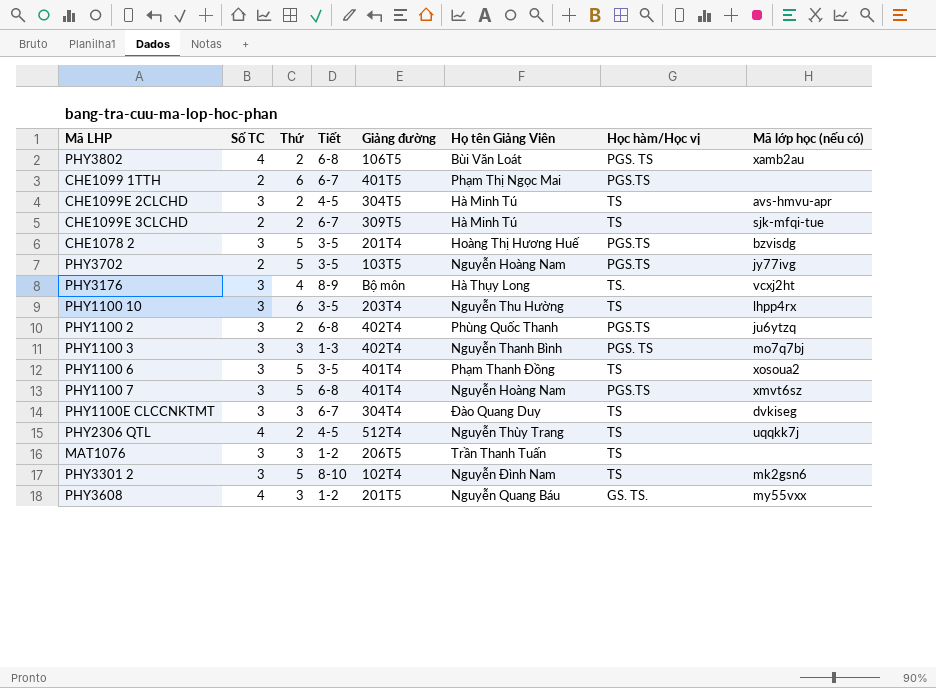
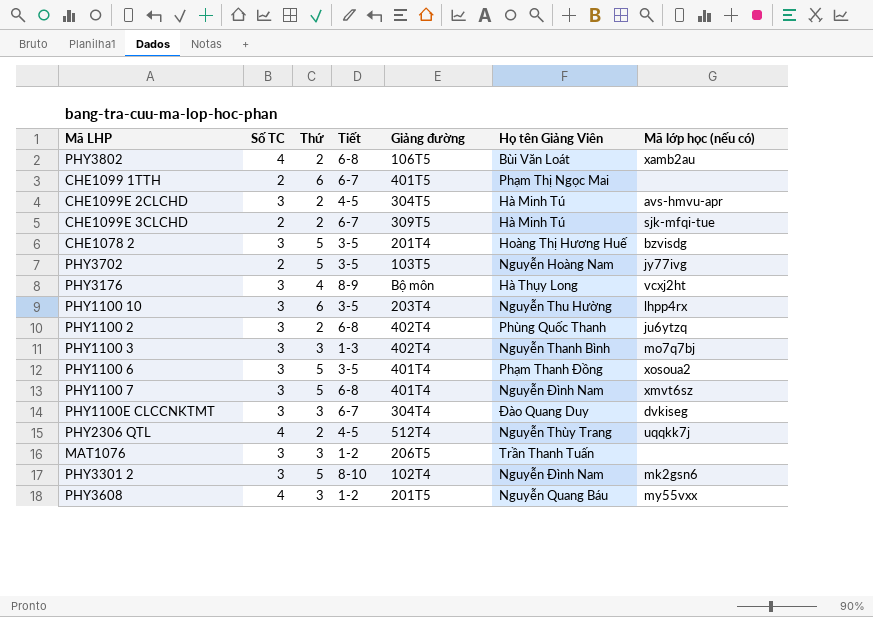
column Học hàm/Học vị | position: 7 -> none
PHY1100 7 | Họ tên Giảng Viên: Nguyễn Hoàng Nam -> Nguyễn Đình Nam

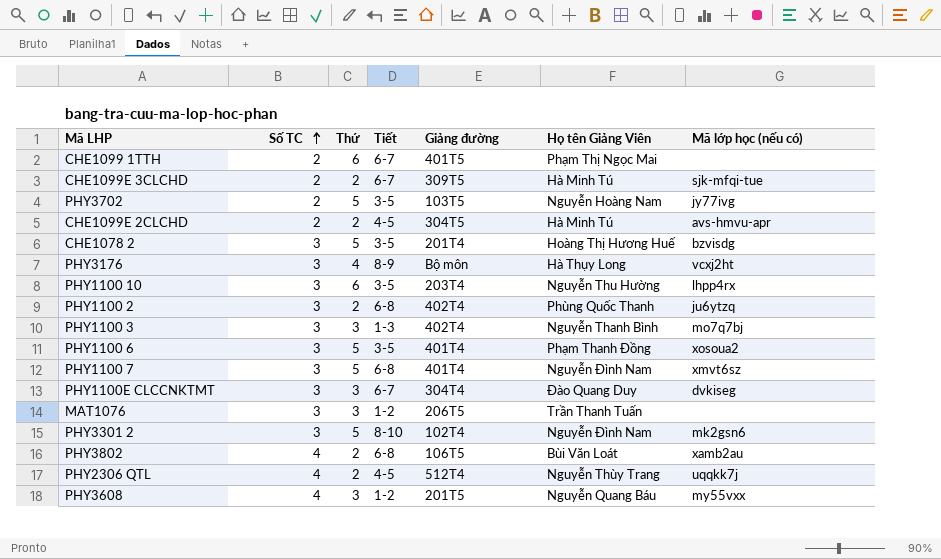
row order: none -> Số TC ascending
CHE1099E 2CLCHD | Số TC: 3 -> 2

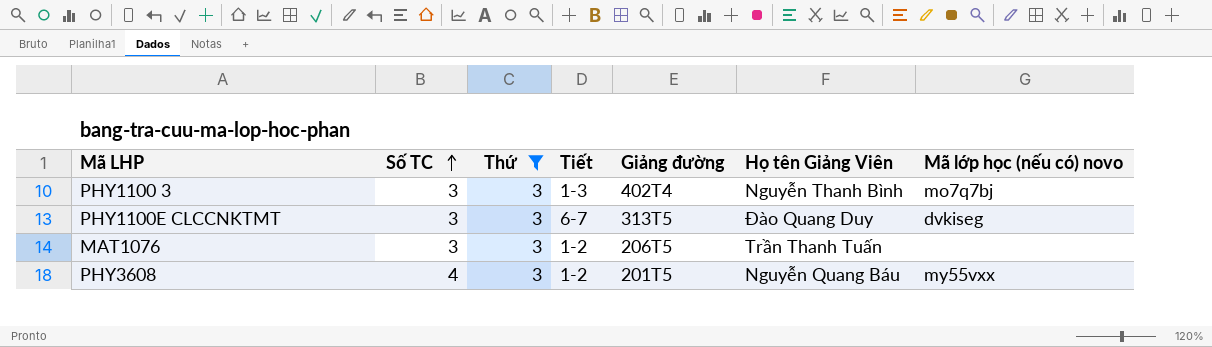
filter: none -> Thứ = 3
column name: Mã lớp học (nếu có) -> Mã lớp học (nếu có) novo
PHY1100E CLCCNKTMT | Giảng đường: 304T4 -> 313T5

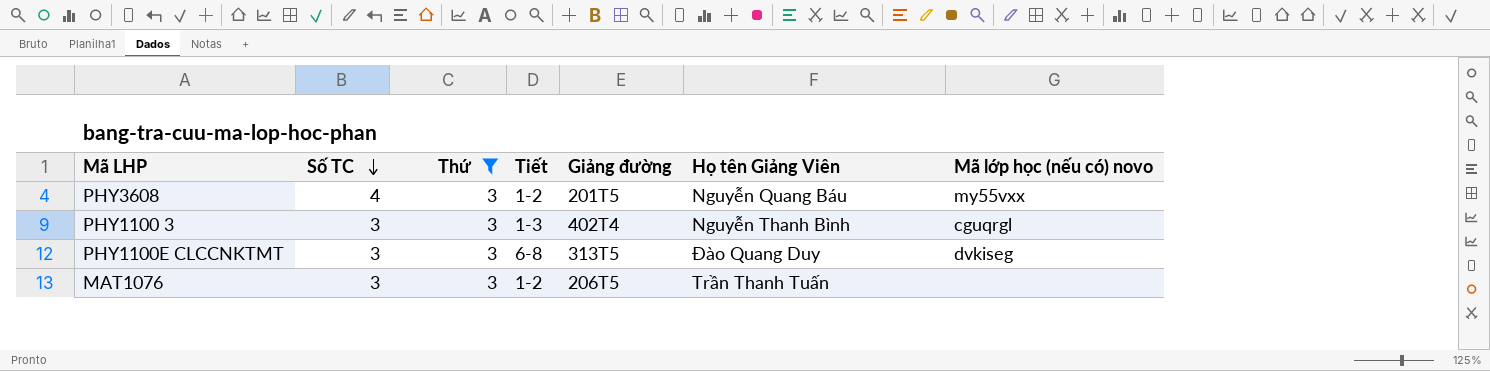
row order: Số TC ascending -> Số TC descending
PHY1100 3 | Mã lớp học (nếu có) novo: mo7q7bj -> cguqrgl
PHY1100E CLCCNKTMT | Tiết: 6-7 -> 6-8

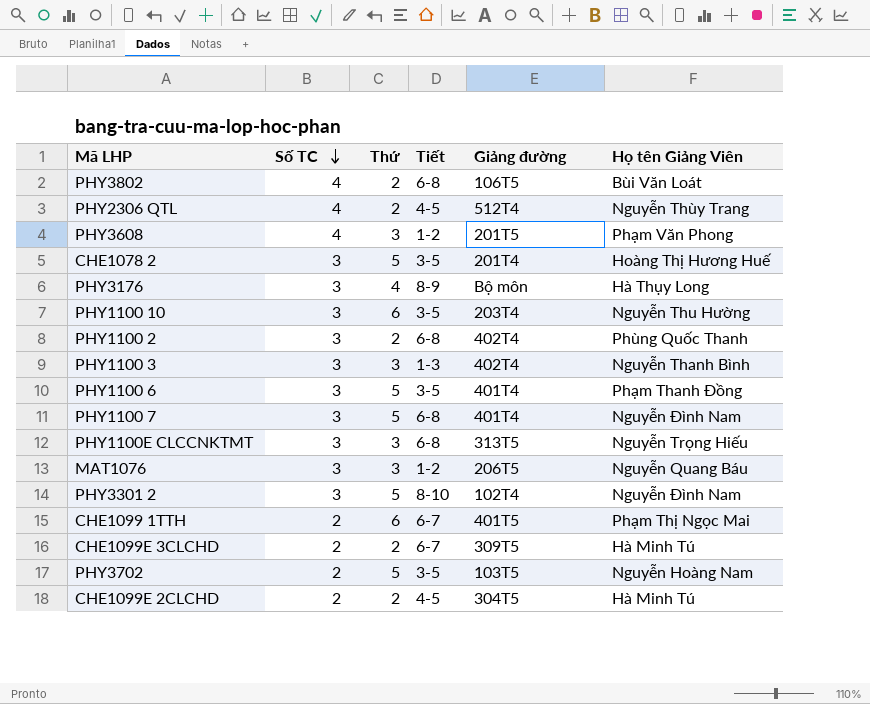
filter: Thứ = 3 -> none
column Mã lớp học (nếu có) novo | position: 7 -> none
PHY3608 | Họ tên Giảng Viên: Nguyễn Quang Báu -> Phạm Văn Phong
PHY1100E CLCCNKTMT | Họ tên Giảng Viên: Đào Quang Duy -> Nguyễn Trọng Hiếu
MAT1076 | Họ tên Giảng Viên: Trần Thanh Tuấn -> Nguyễn Quang Báu

